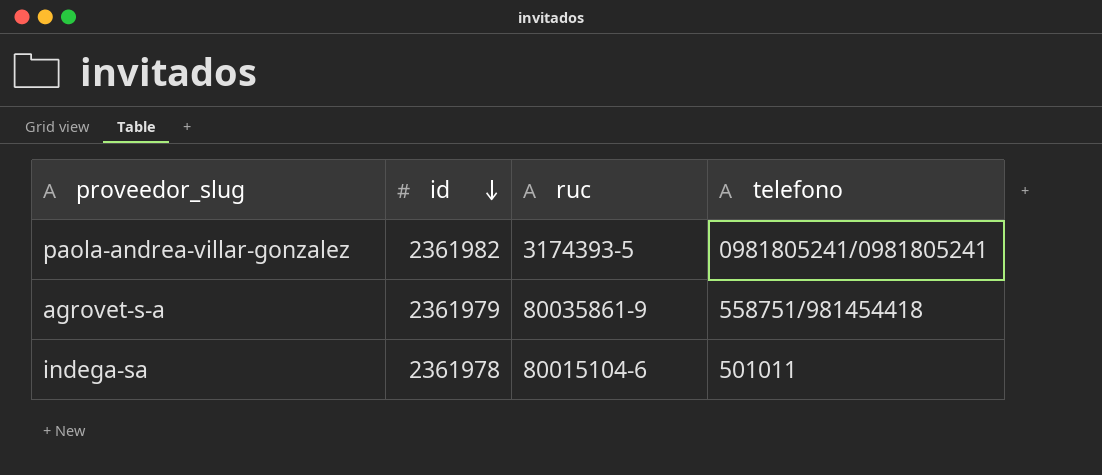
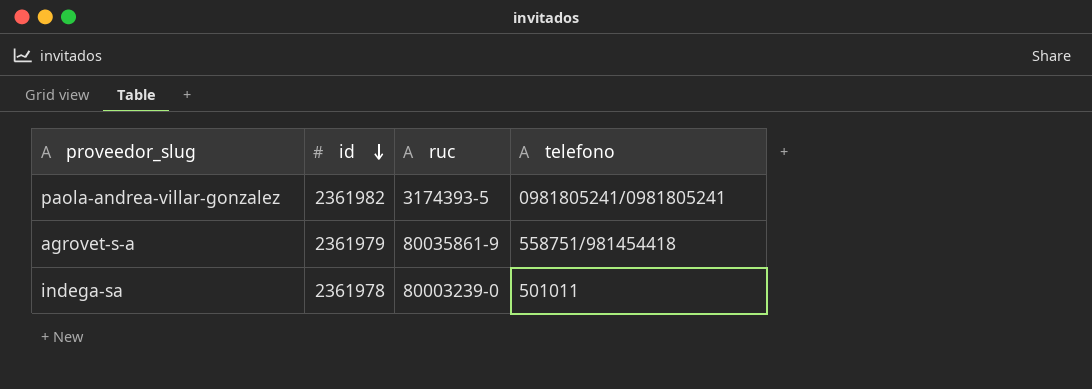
indega-sa | ruc: 80015104-6 -> 80003239-0

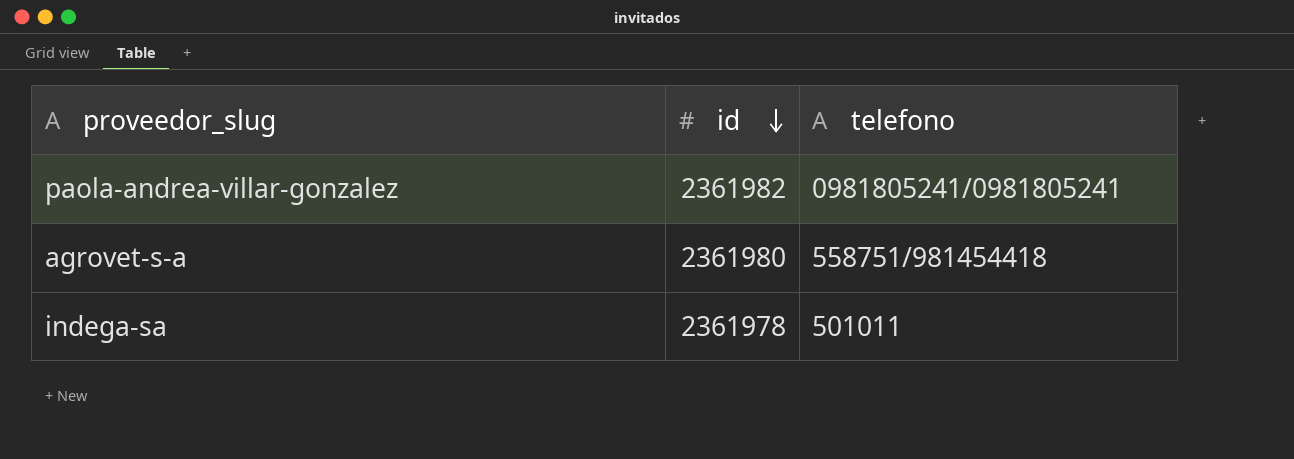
column ruc | position: 3 -> none
agrovet-s-a | id: 2361979 -> 2361980

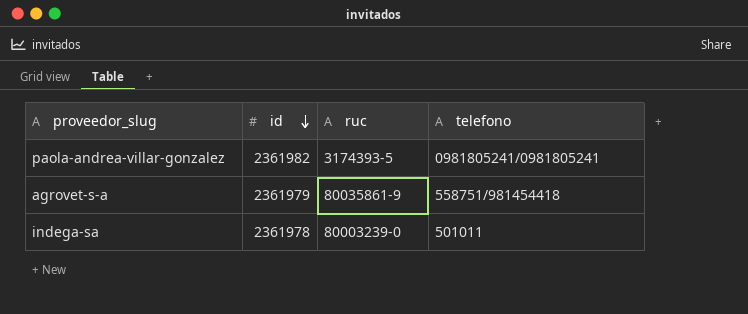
column ruc | position: none -> 3
agrovet-s-a | id: 2361980 -> 2361979

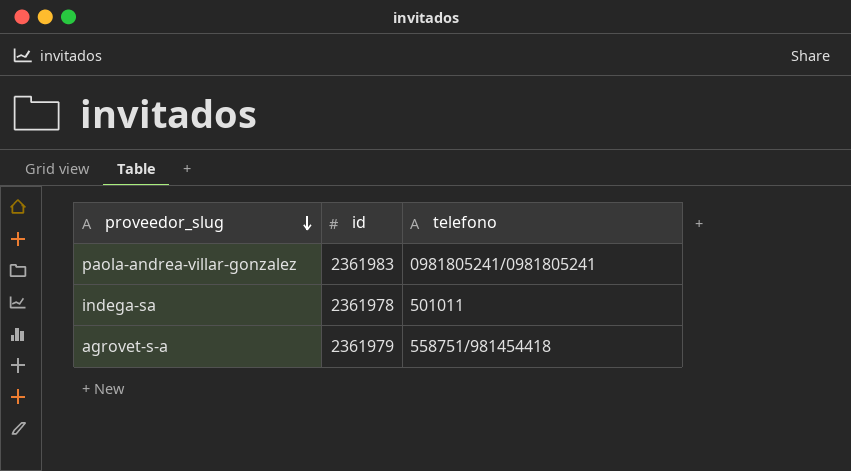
row order: id descending -> proveedor_slug descending
column ruc | position: 3 -> none
paola-andrea-villar-gonzalez | id: 2361982 -> 2361983

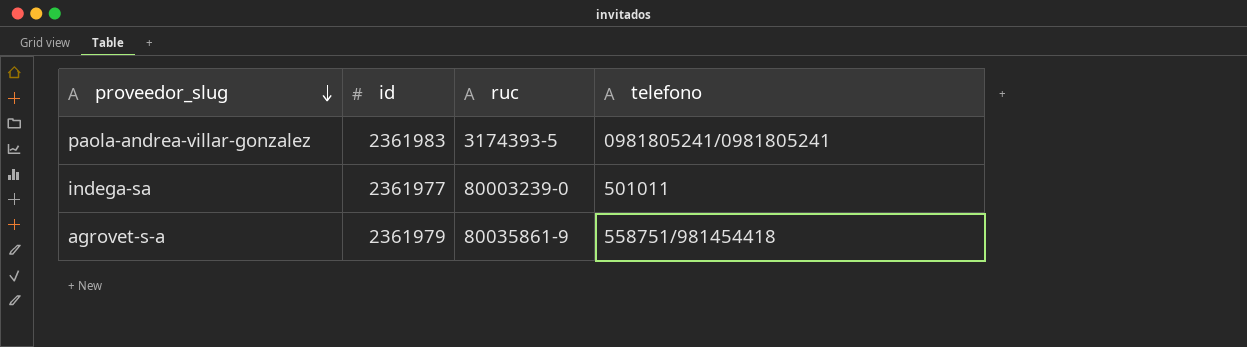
column ruc | position: none -> 3
indega-sa | id: 2361978 -> 2361977

